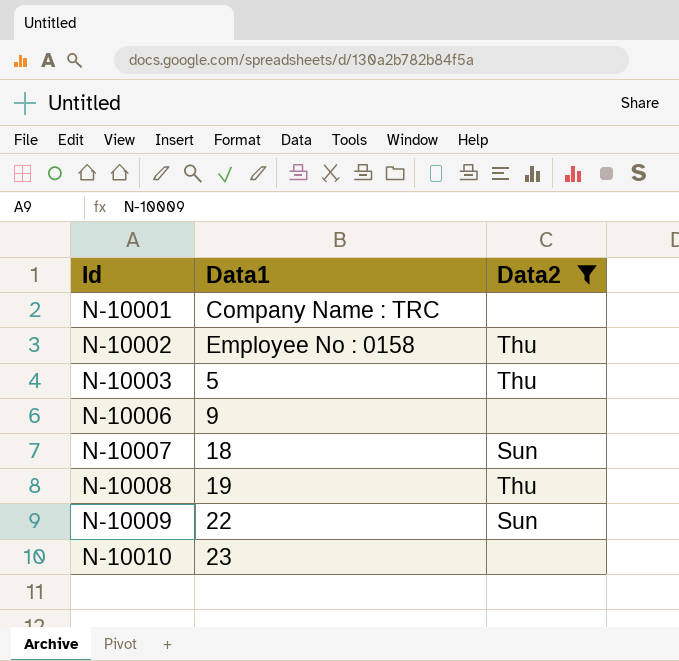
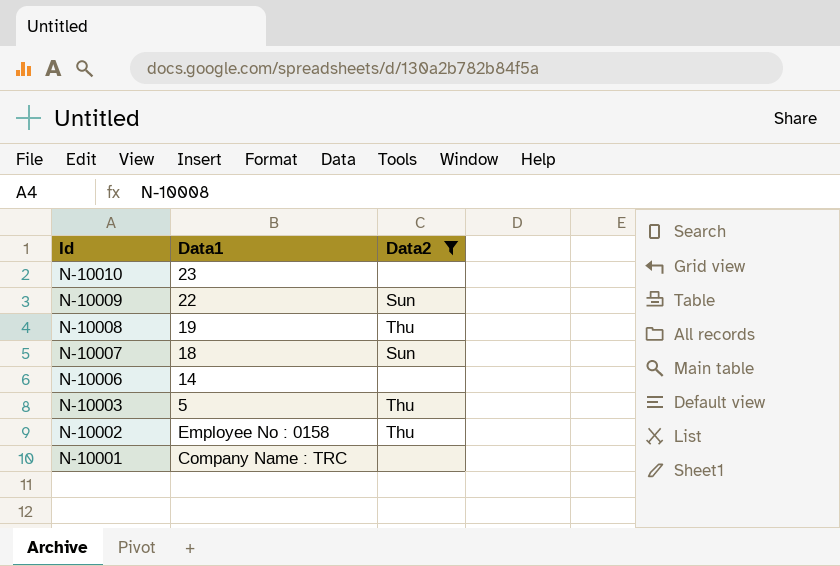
row order: Id ascending -> Id descending
N-10006 | Data1: 9 -> 14

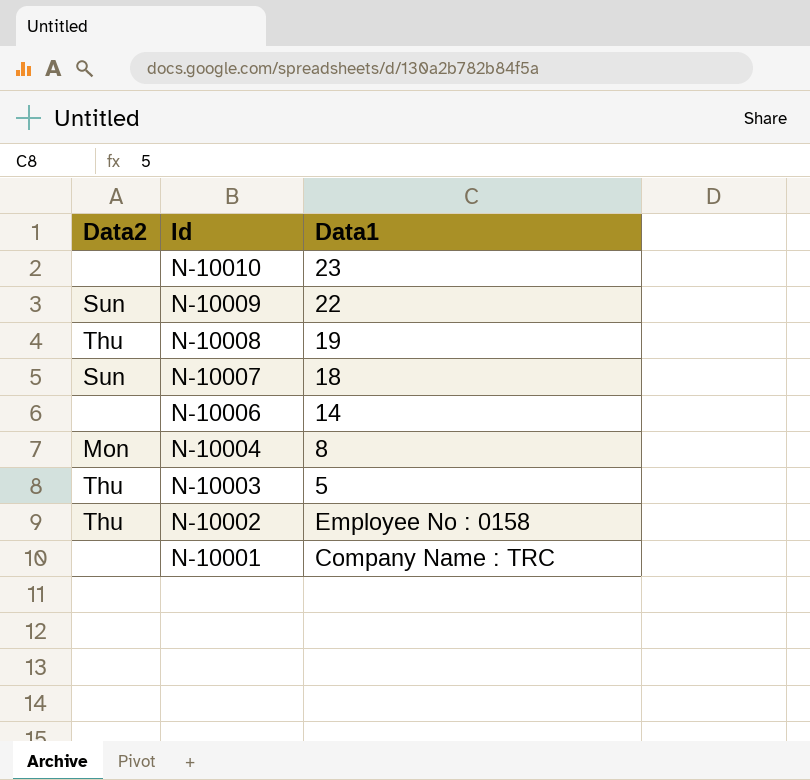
filter: Data2 != Mon -> none
column Data2 | position: 3 -> 1

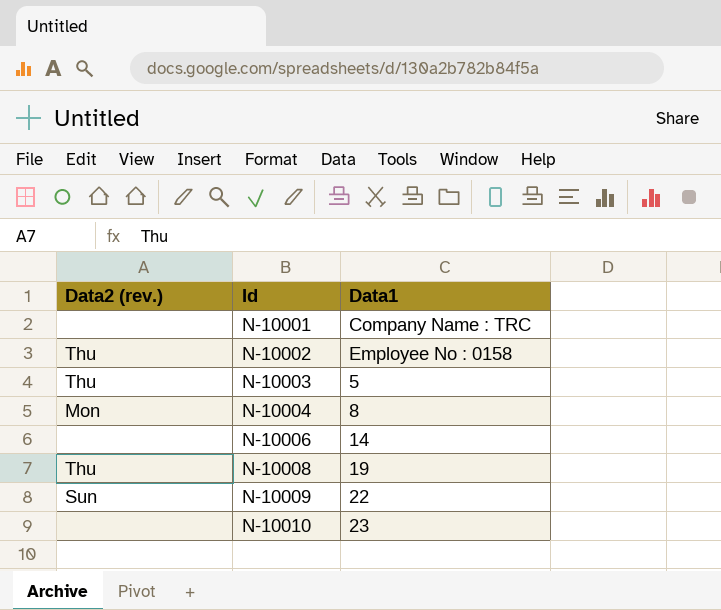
row order: Id descending -> Id ascending
column name: Data2 -> Data2 (rev.)
row N-10007: Sun | 18 -> none

